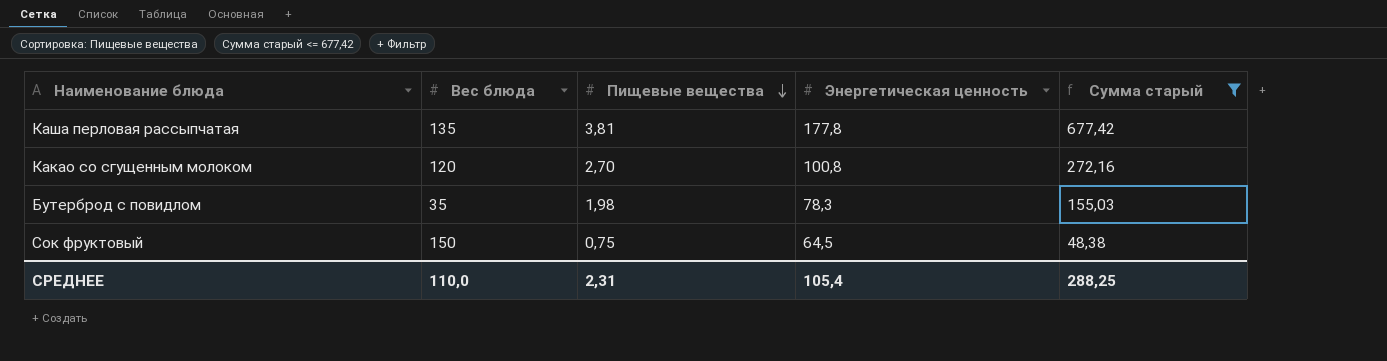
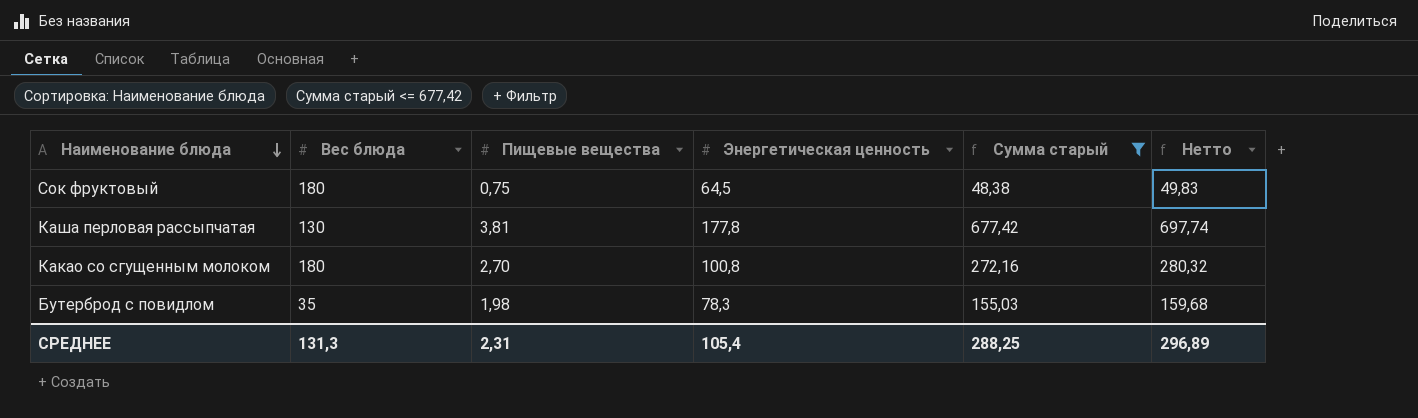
row order: Пищевые вещества descending -> Наименование блюда descending
column Нетто | formula: none -> [Сумма старый] * 1,03
Сок фруктовый | Вес блюда: 150 -> 180
Каша перловая рассыпчатая | Вес блюда: 135 -> 130
Какао со сгущенным молоком | Вес блюда: 120 -> 180
СРЕДНЕЕ | Вес блюда: 110,0 -> 131,3

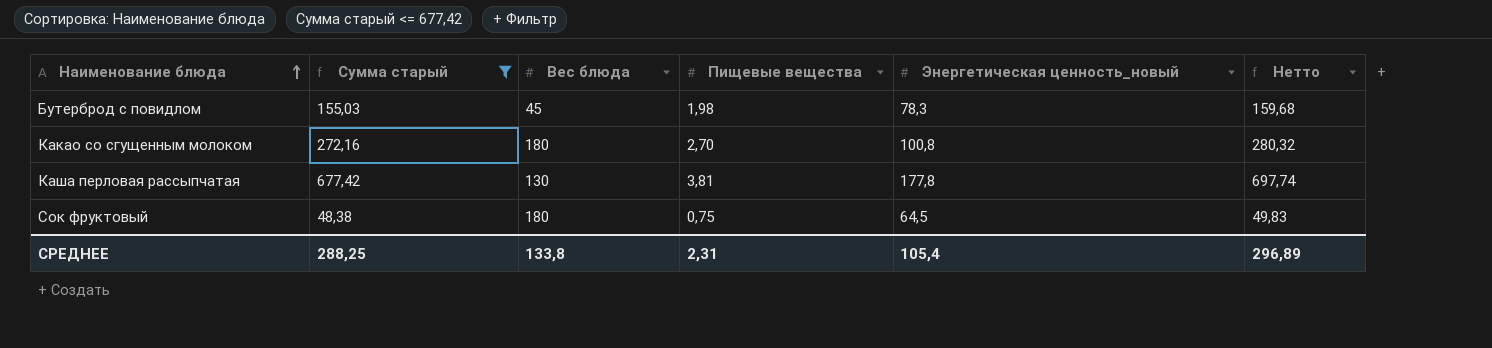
row order: Наименование блюда descending -> Наименование блюда ascending
column Сумма старый | position: 5 -> 2
column name: Энергетическая ценность -> Энергетическая ценность_новый
Бутерброд с повидлом | Вес блюда: 35 -> 45
СРЕДНЕЕ | Вес блюда: 131,3 -> 133,8

